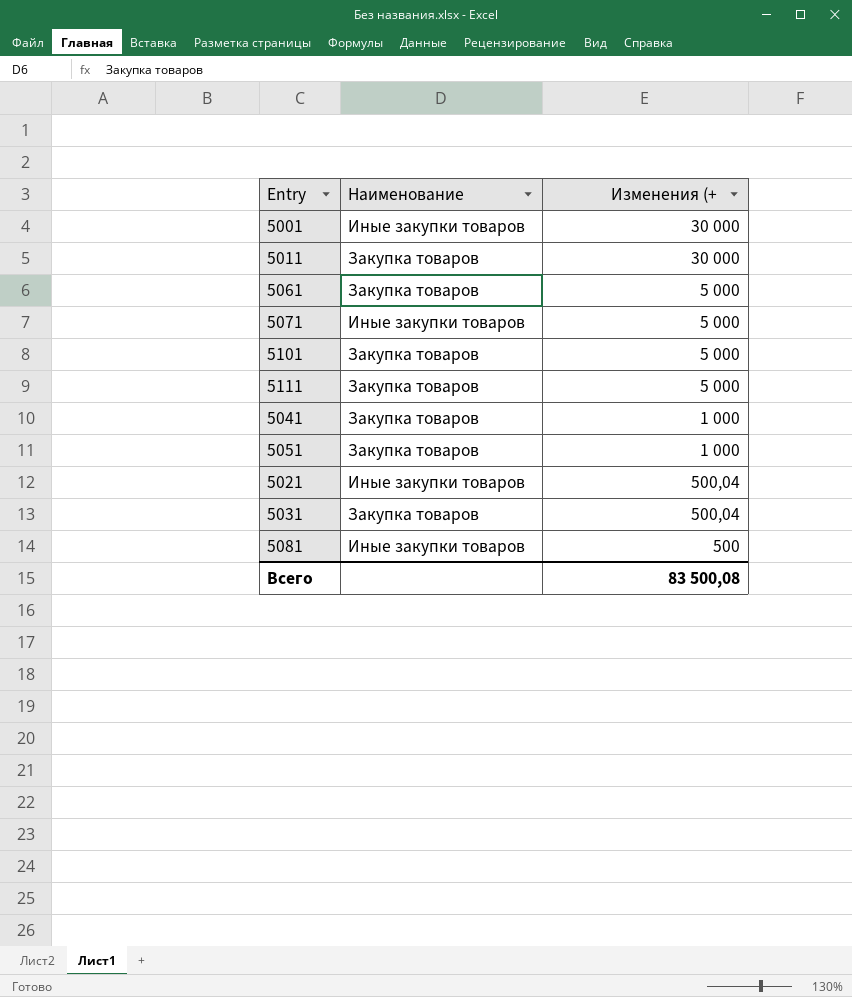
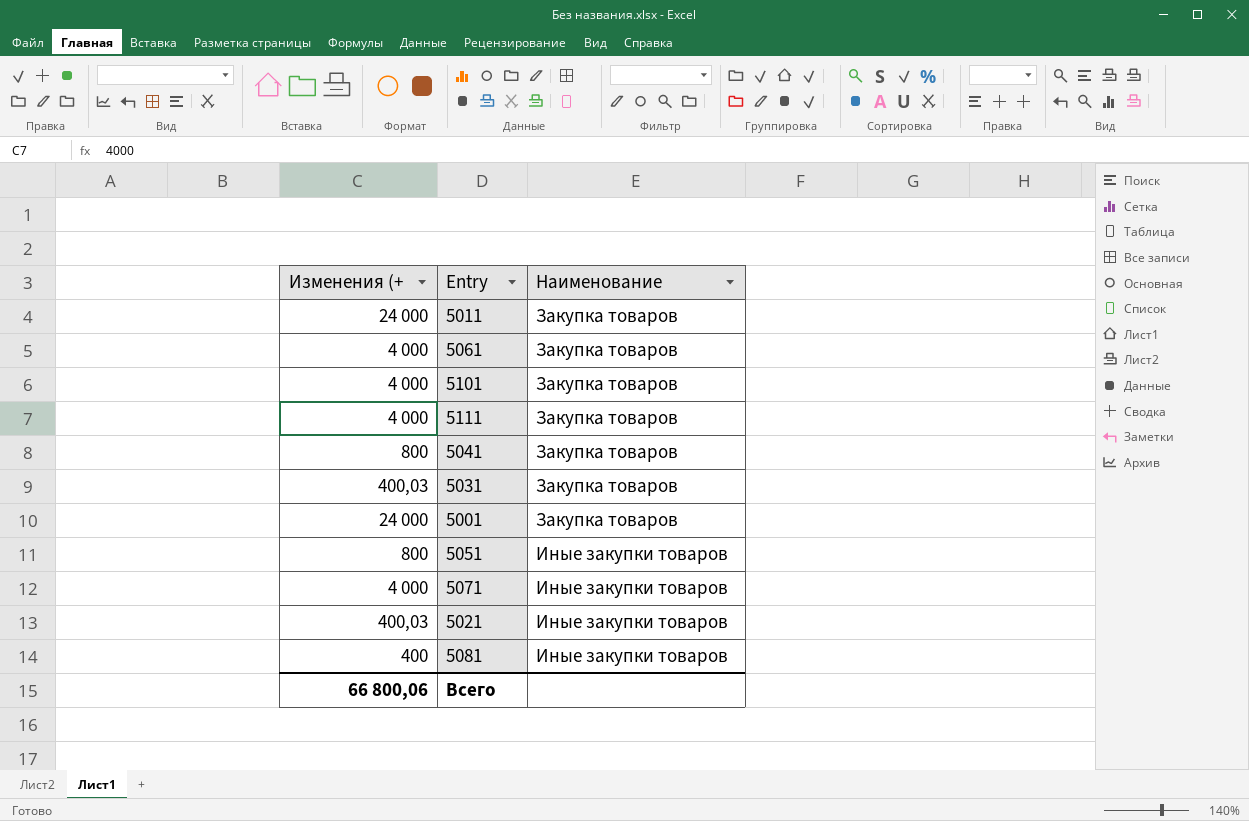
row order: Изменения (+ descending -> Наименование ascending
column Изменения (+ | position: 3 -> 1
5011 | Изменения (+: 30 000 -> 24 000
5061 | Изменения (+: 5 000 -> 4 000
5101 | Изменения (+: 5 000 -> 4 000
5111 | Изменения (+: 5 000 -> 4 000
5041 | Изменения (+: 1 000 -> 800
5031 | Изменения (+: 500,04 -> 400,03
5001 | Изменения (+: 30 000 -> 24 000
5001 | Наименование: Иные закупки товаров -> Закупка товаров
5051 | Изменения (+: 1 000 -> 800
5051 | Наименование: Закупка товаров -> Иные закупки товаров
5071 | Изменения (+: 5 000 -> 4 000
5021 | Изменения (+: 500,04 -> 400,03
5081 | Изменения (+: 500 -> 400
Всего | Изменения (+: 83 500,08 -> 66 800,06

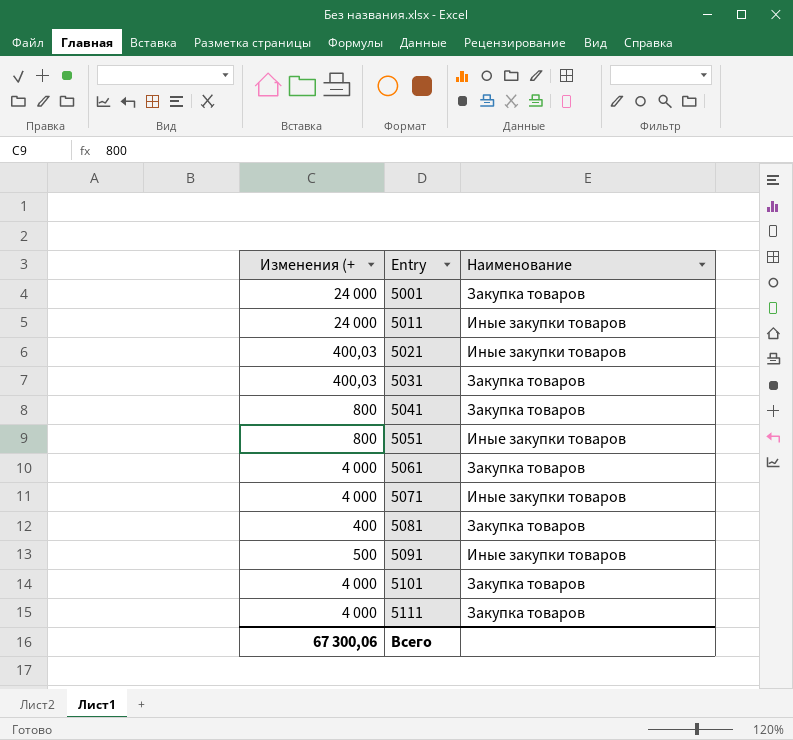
row order: Наименование ascending -> Entry ascending
5011 | Наименование: Закупка товаров -> Иные закупки товаров
5081 | Наименование: Иные закупки товаров -> Закупка товаров
row 5091: none -> 500 | Иные закупки товаров
Всего | Изменения (+: 66 800,06 -> 67 300,06

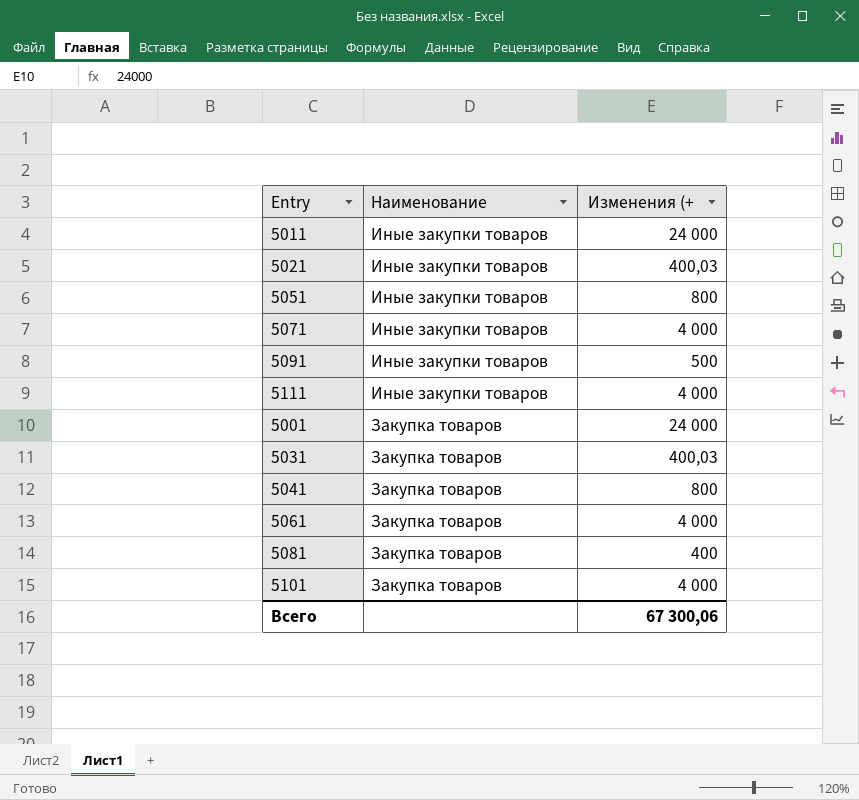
row order: Entry ascending -> Наименование descending
column Изменения (+ | position: 1 -> 3
5111 | Наименование: Закупка товаров -> Иные закупки товаров

